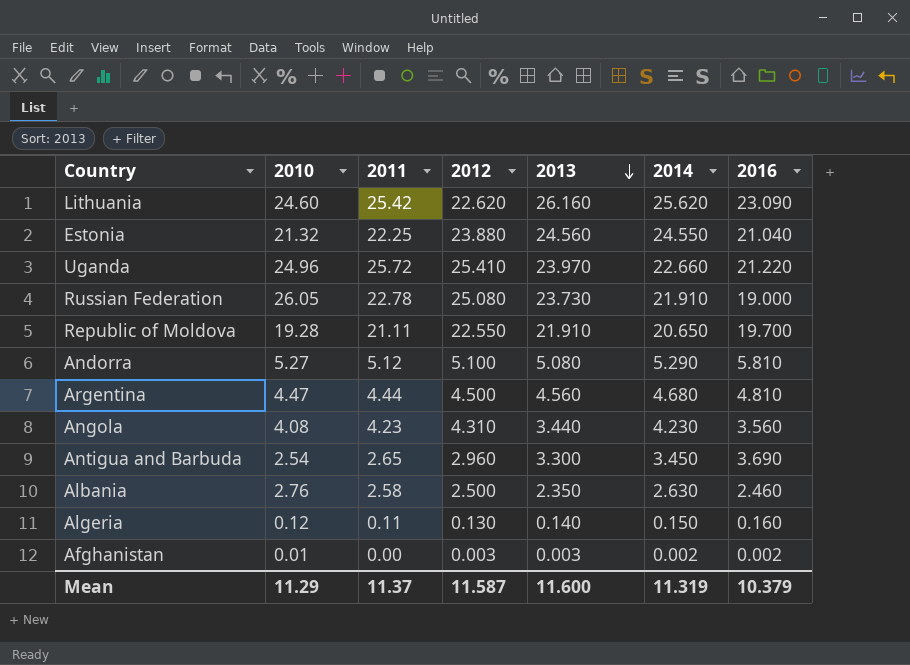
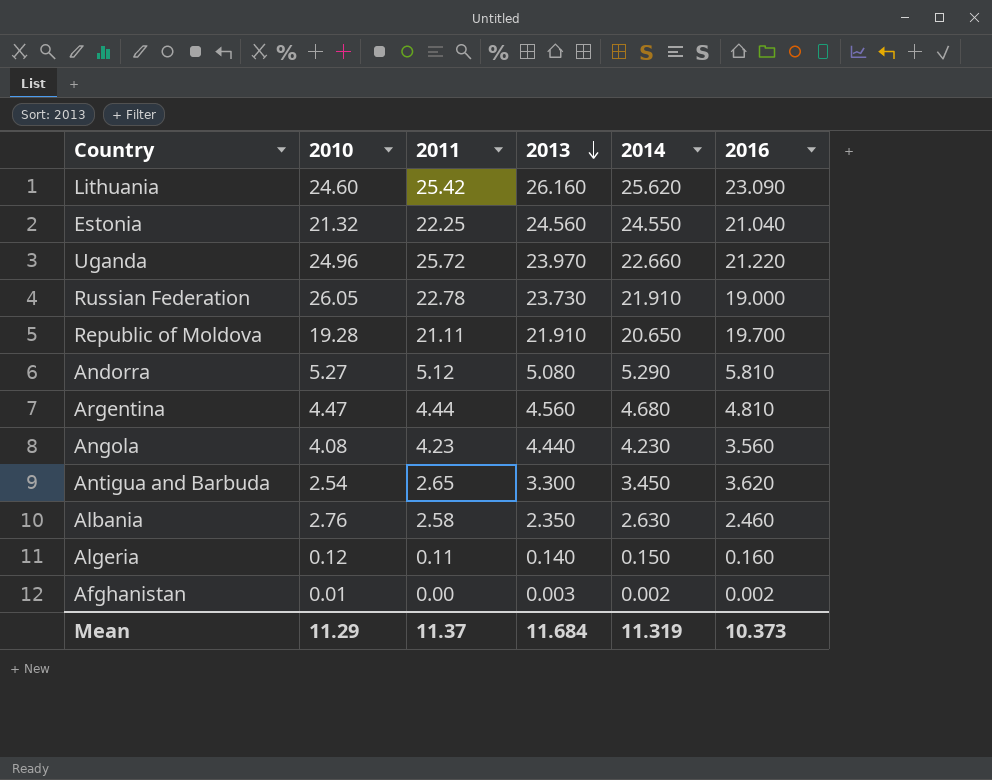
column 2012 | position: 4 -> none
Angola | 2013: 3.440 -> 4.440
Antigua and Barbuda | 2016: 3.690 -> 3.620
Mean | 2013: 11.600 -> 11.684
Mean | 2016: 10.379 -> 10.373

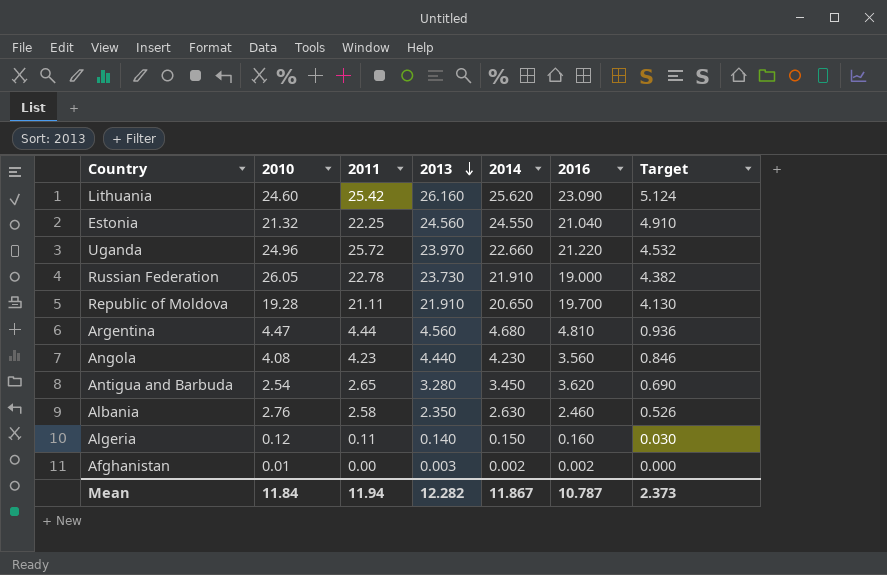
column Target | formula: none -> [2014] * 0.2
row Andorra: 5.27 | 5.12 | 5.080 | 5.290 | 5.810 -> none
Antigua and Barbuda | 2013: 3.300 -> 3.280
Mean | 2010: 11.29 -> 11.84
Mean | 2011: 11.37 -> 11.94
Mean | 2013: 11.684 -> 12.282
Mean | 2014: 11.319 -> 11.867
Mean | 2016: 10.373 -> 10.787

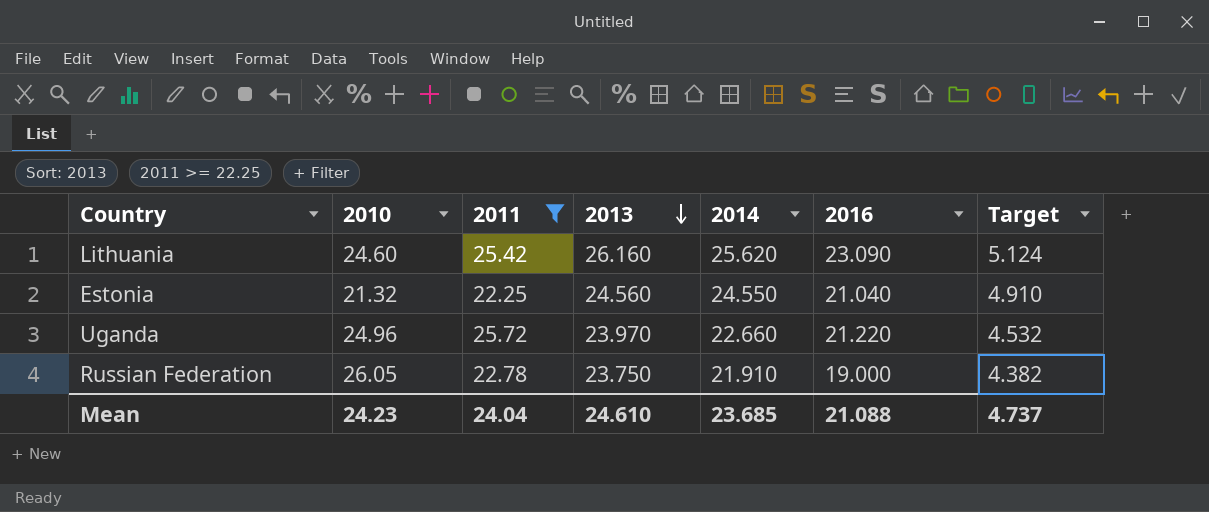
filter: none -> 2011 >= 22.25
Russian Federation | 2013: 23.730 -> 23.750
Mean | 2010: 11.84 -> 24.23
Mean | 2011: 11.94 -> 24.04
Mean | 2013: 12.282 -> 24.610
Mean | 2014: 11.867 -> 23.685
Mean | 2016: 10.787 -> 21.088
Mean | Target: 2.373 -> 4.737

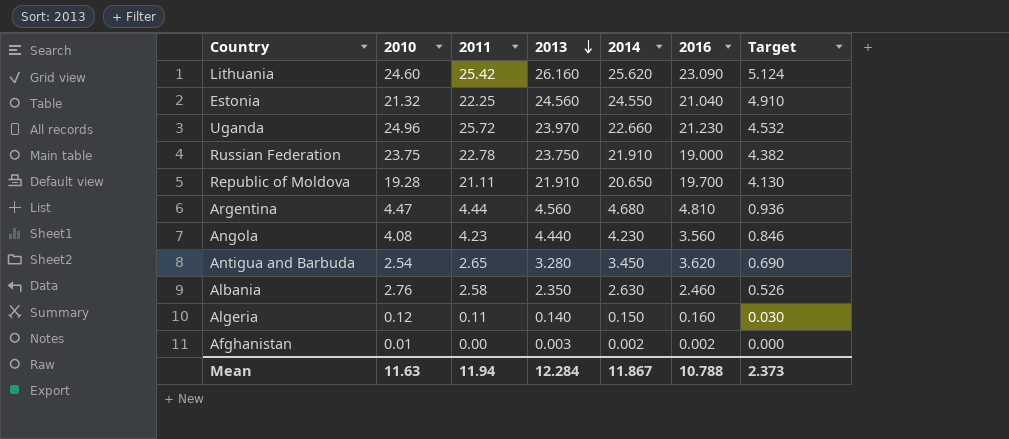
filter: 2011 >= 22.25 -> none
Uganda | 2016: 21.220 -> 21.230
Russian Federation | 2010: 26.05 -> 23.75
Mean | 2010: 24.23 -> 11.63
Mean | 2011: 24.04 -> 11.94
Mean | 2013: 24.610 -> 12.284
Mean | 2014: 23.685 -> 11.867
Mean | 2016: 21.088 -> 10.788
Mean | Target: 4.737 -> 2.373

